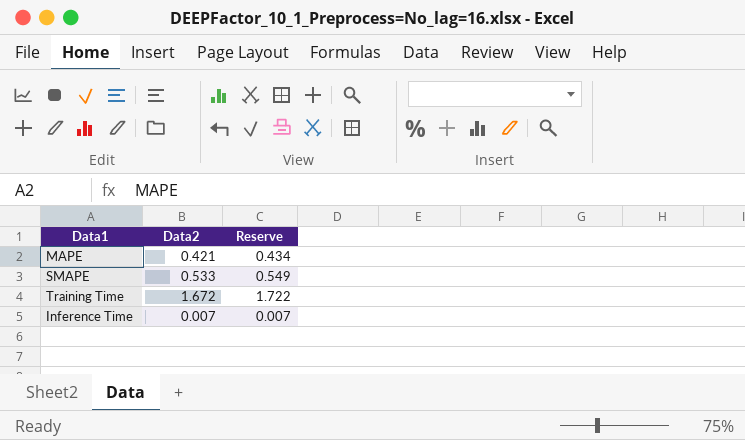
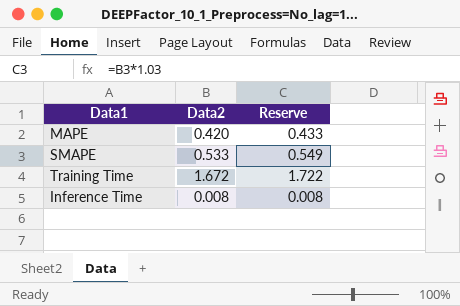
MAPE | Data2: 0.421 -> 0.420
MAPE | Reserve: 0.434 -> 0.433
Inference Time | Data2: 0.007 -> 0.008
Inference Time | Reserve: 0.007 -> 0.008

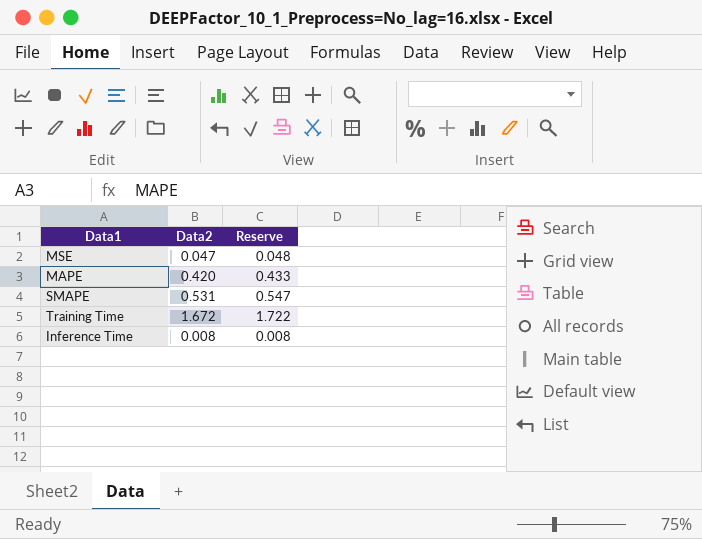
row MSE: none -> 0.047 | 0.048
SMAPE | Data2: 0.533 -> 0.531
SMAPE | Reserve: 0.549 -> 0.547

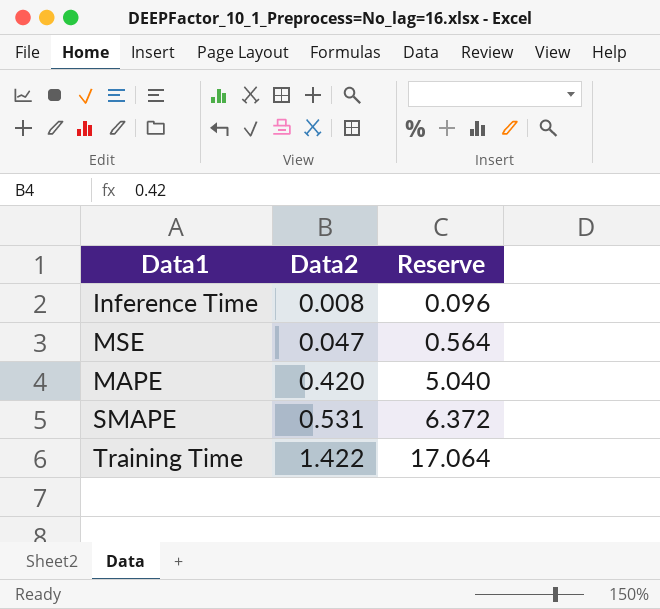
row order: none -> Data2 ascending
column Reserve | formula: [Data2] * 1.03 -> [Data2] * 12
Training Time | Data2: 1.672 -> 1.422

